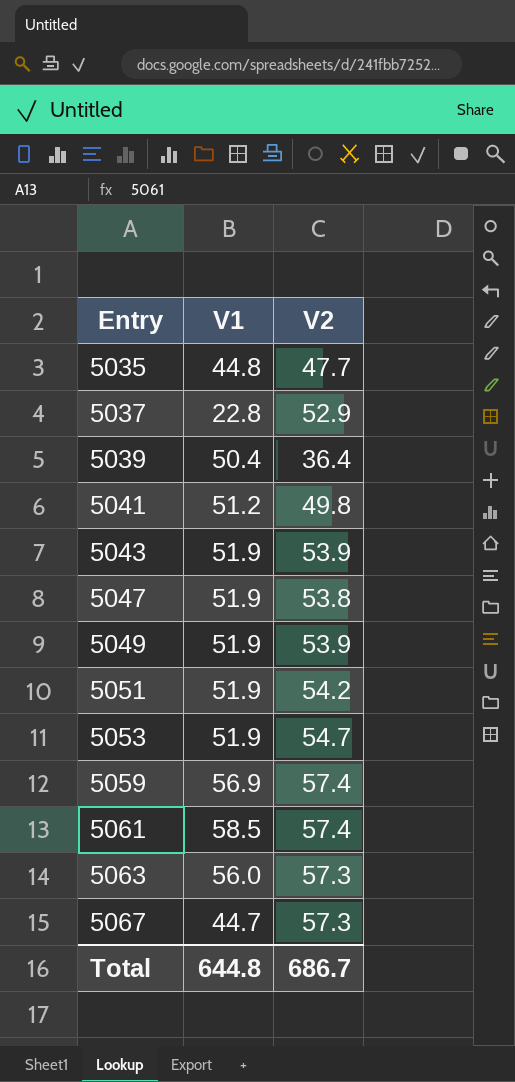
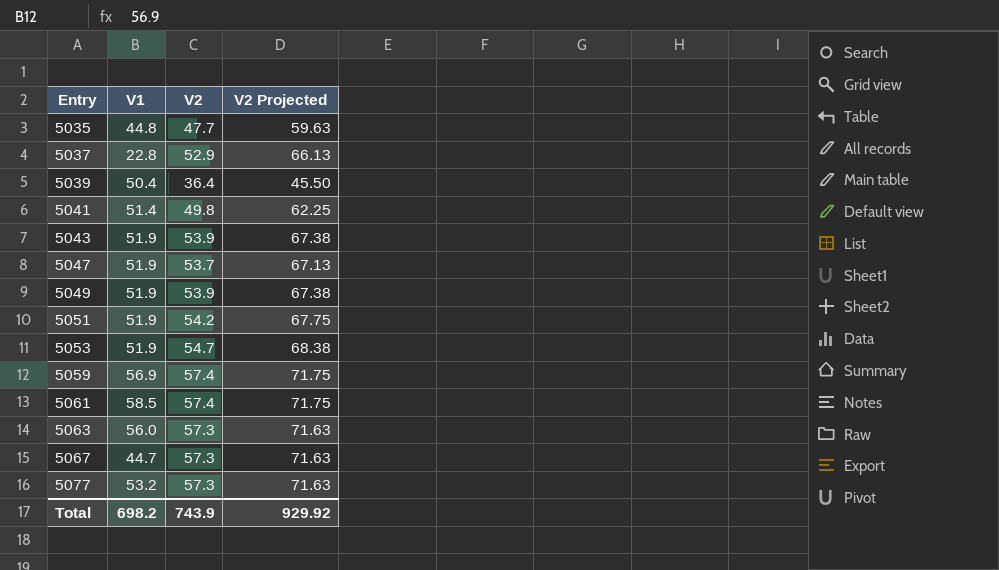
column V2 Projected | formula: none -> [V2] * 1.25
5041 | V1: 51.2 -> 51.4
5047 | V2: 53.8 -> 53.7
row 5077: none -> 53.2 | 57.3 | 71.63
Total | V1: 644.8 -> 698.2
Total | V2: 686.7 -> 743.9

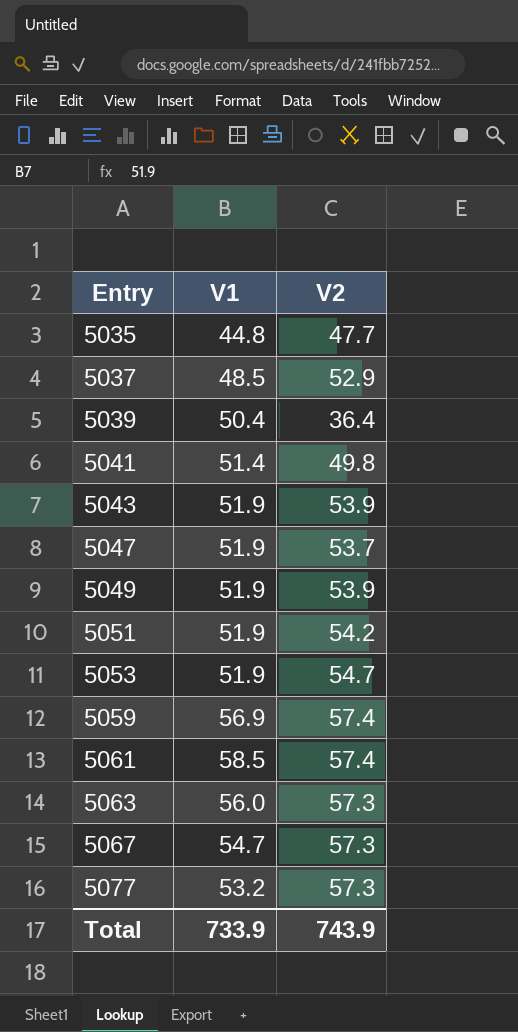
column V2 Projected | formula: [V2] * 1.25 -> none
5037 | V1: 22.8 -> 48.5
5067 | V1: 44.7 -> 54.7
Total | V1: 698.2 -> 733.9

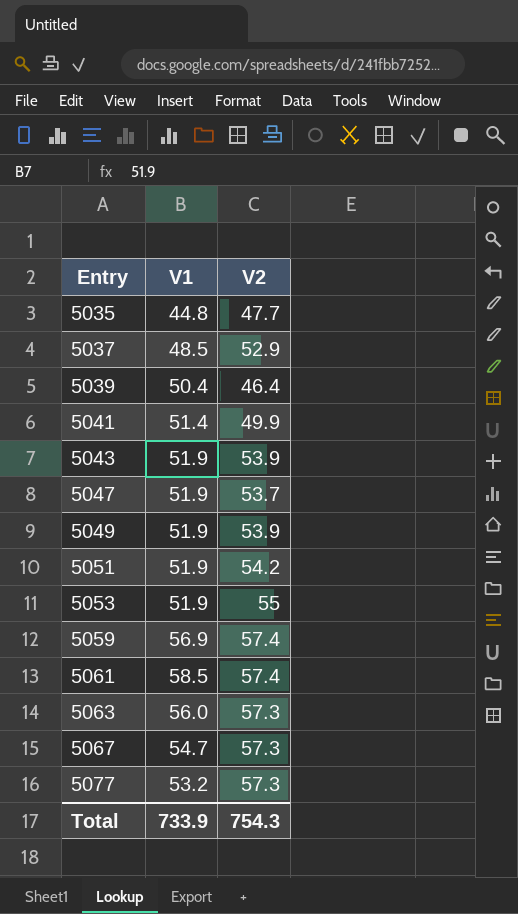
5039 | V2: 36.4 -> 46.4
5041 | V2: 49.8 -> 49.9
5053 | V2: 54.7 -> 55
Total | V2: 743.9 -> 754.3

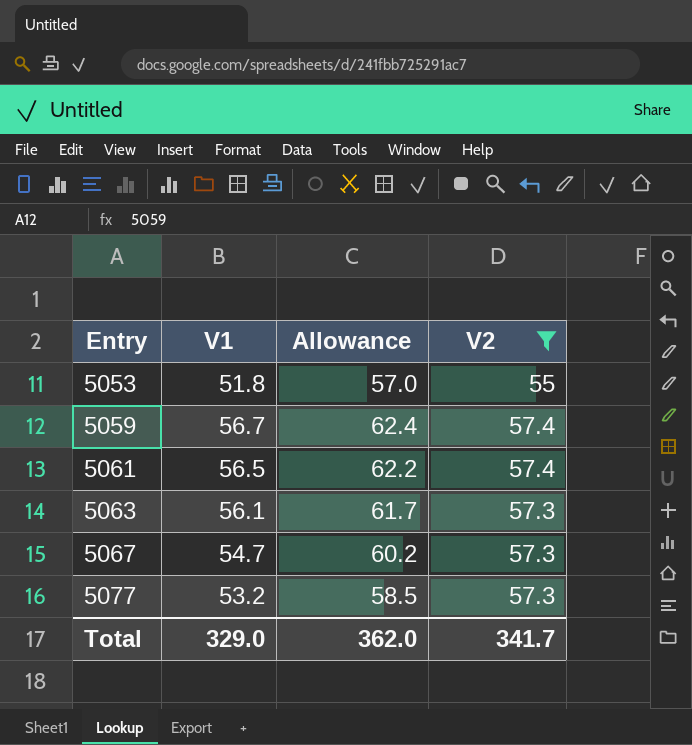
filter: none -> V2 >= 55
column Allowance | formula: none -> [V1] * 1.1
5053 | V1: 51.9 -> 51.8
5059 | V1: 56.9 -> 56.7
5061 | V1: 58.5 -> 56.5
5063 | V1: 56.0 -> 56.1
Total | V1: 733.9 -> 329.0
Total | V2: 754.3 -> 341.7

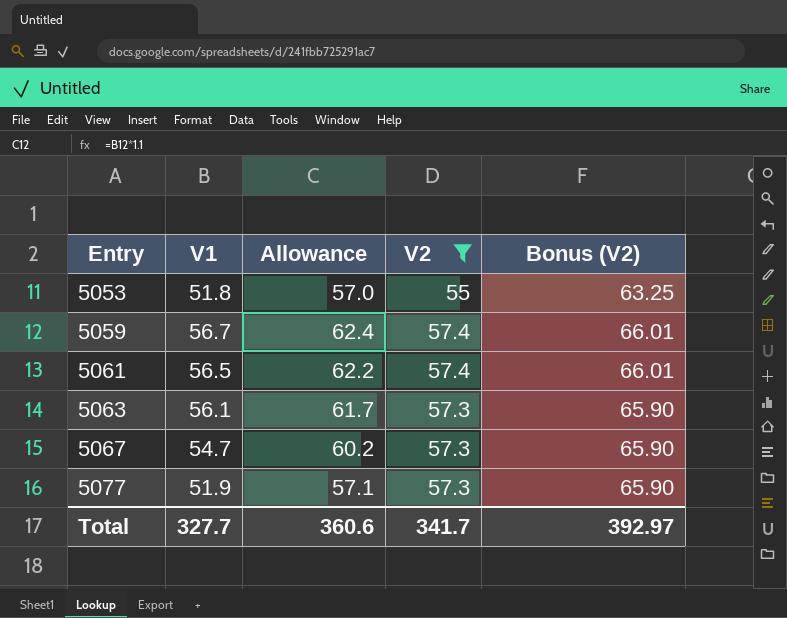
column Bonus (V2) | formula: none -> [V2] * 1.15
5077 | V1: 53.2 -> 51.9
5077 | Allowance: 58.5 -> 57.1
Total | V1: 329.0 -> 327.7
Total | Allowance: 362.0 -> 360.6

